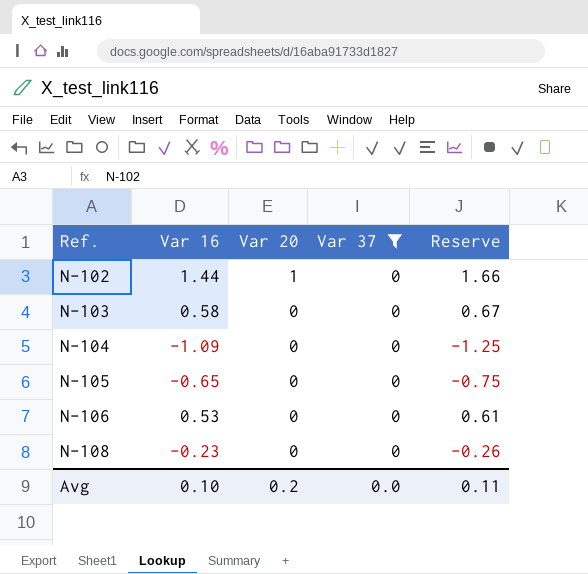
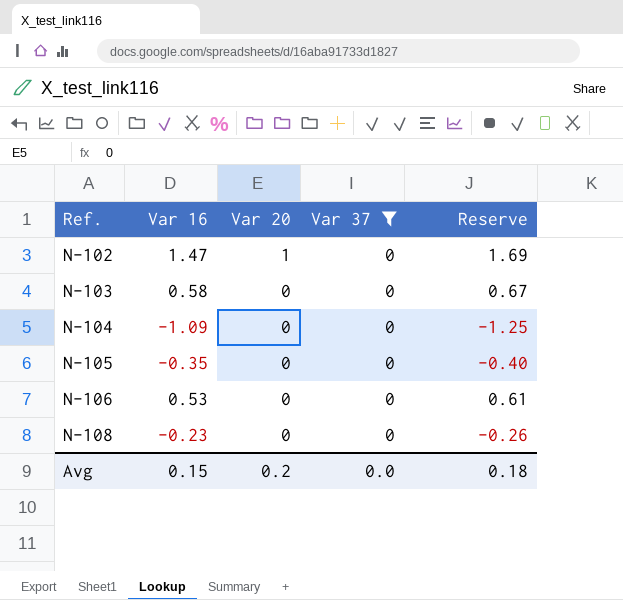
N-102 | Var 16: 1.44 -> 1.47
N-102 | Reserve: 1.66 -> 1.69
N-105 | Var 16: -0.65 -> -0.35
N-105 | Reserve: -0.75 -> -0.40
Avg | Var 16: 0.10 -> 0.15
Avg | Reserve: 0.11 -> 0.18

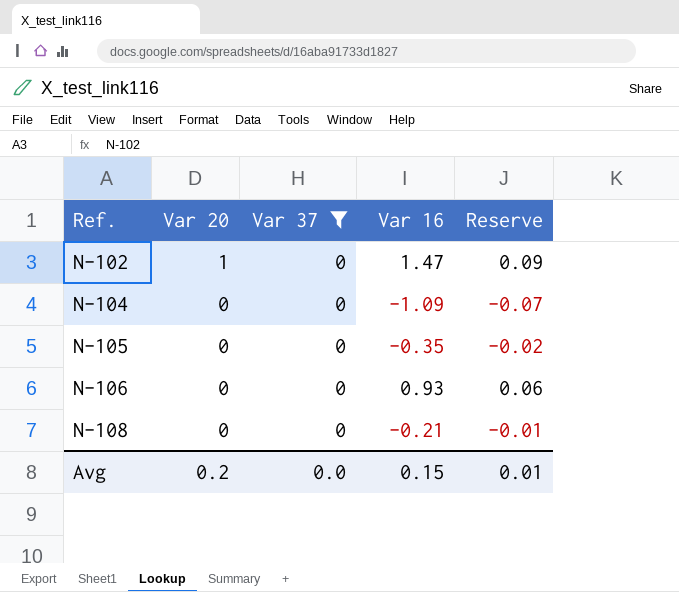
column Var 16 | position: 2 -> 4
column Reserve | formula: [Var 16] * 1.15 -> [Var 16] * 0.06
row N-103: 0.58 | 0 | 0 | 0.67 -> none
N-106 | Var 16: 0.53 -> 0.93
N-108 | Var 16: -0.23 -> -0.21
Avg | Reserve: 0.18 -> 0.01

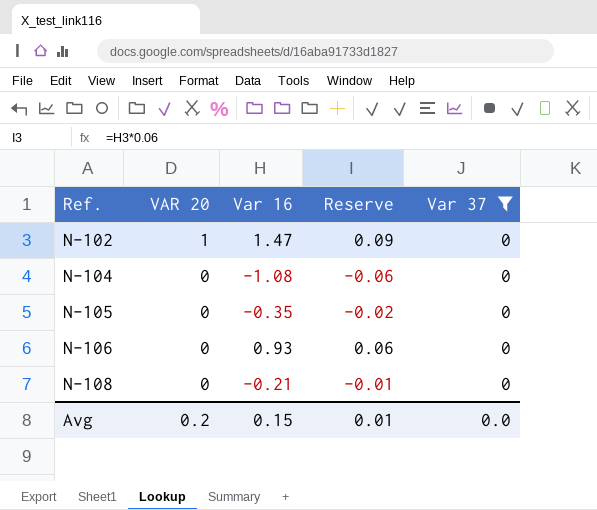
column name: Var 20 -> VAR 20
column Var 37 | position: 3 -> 5
N-104 | Var 16: -1.09 -> -1.08
N-104 | Reserve: -0.07 -> -0.06

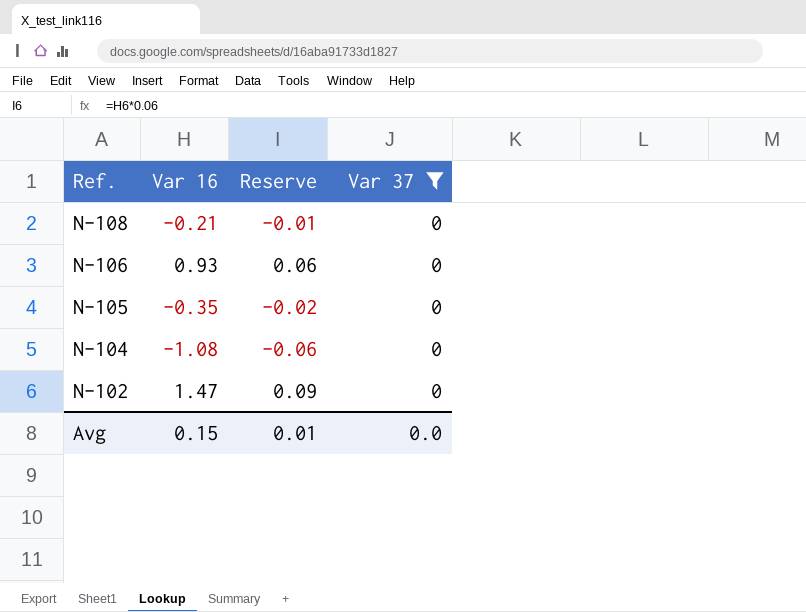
row order: Ref. ascending -> Ref. descending
column VAR 20 | position: 2 -> none

